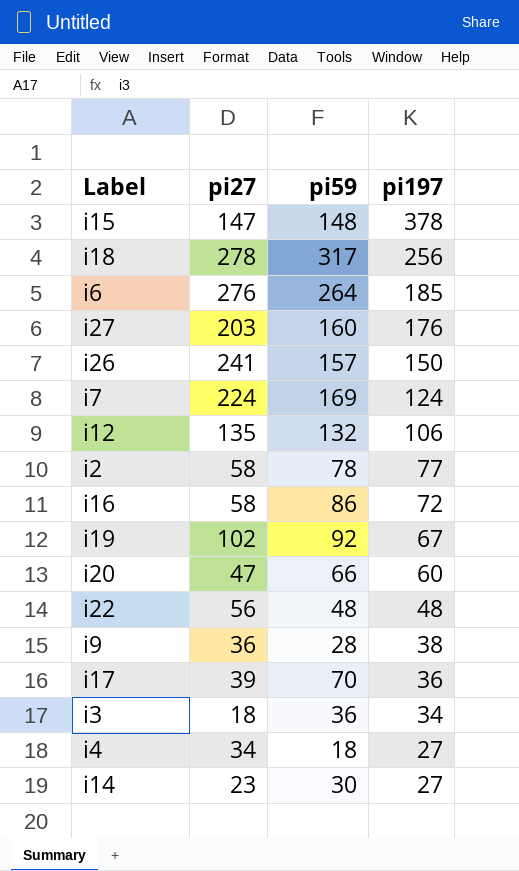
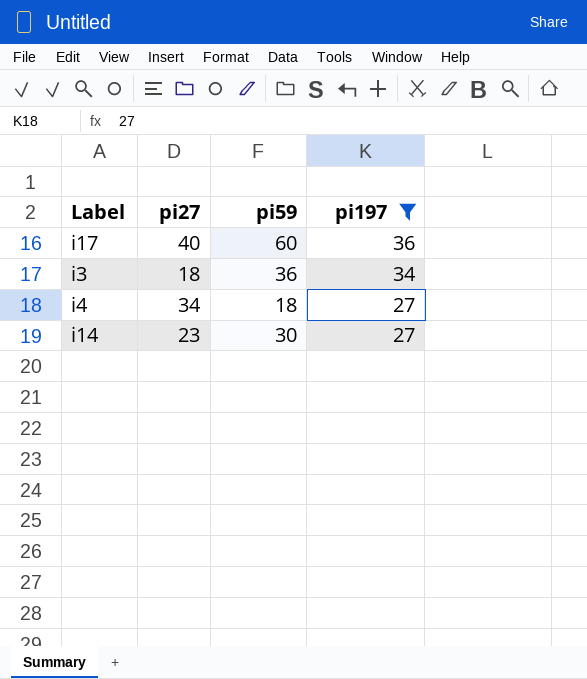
filter: none -> pi197 <= 36
i17 | pi27: 39 -> 40
i17 | pi59: 70 -> 60

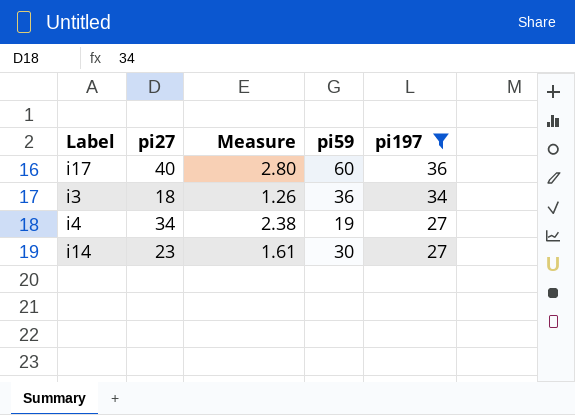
column Measure | formula: none -> [pi27] * 0.07
i4 | pi59: 18 -> 19

